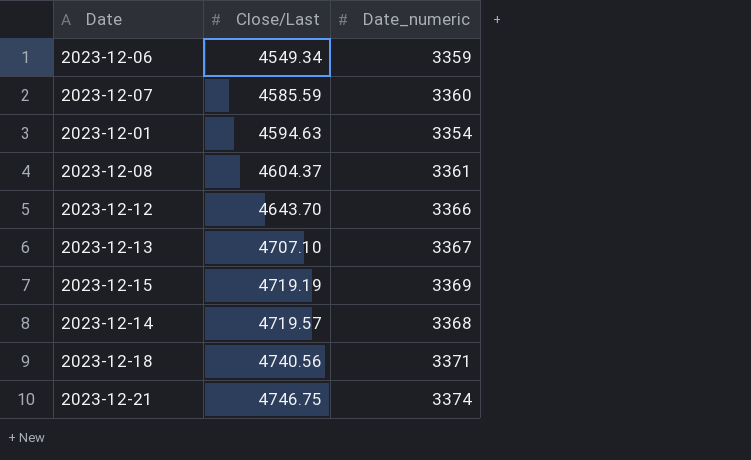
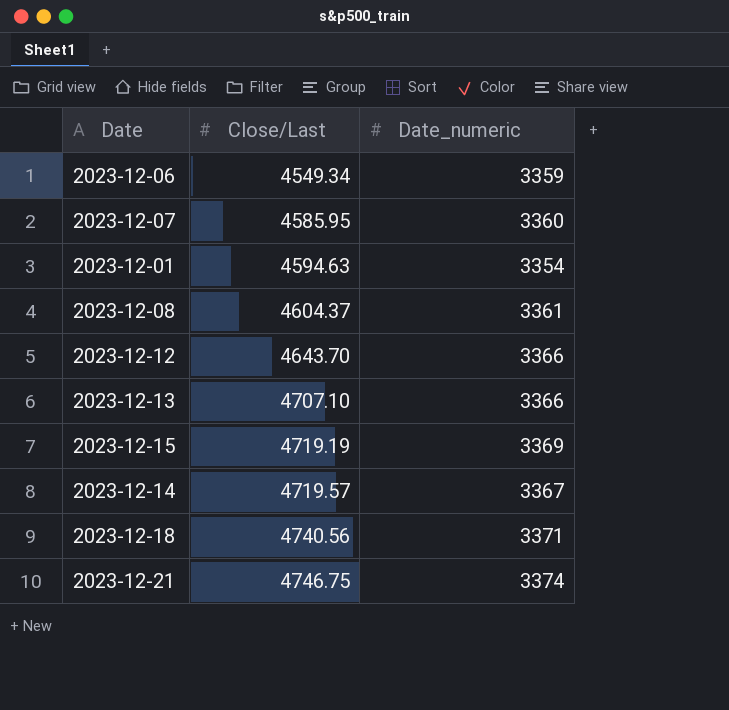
2023-12-07 | Close/Last: 4585.59 -> 4585.95
2023-12-13 | Date_numeric: 3367 -> 3366
2023-12-14 | Date_numeric: 3368 -> 3367

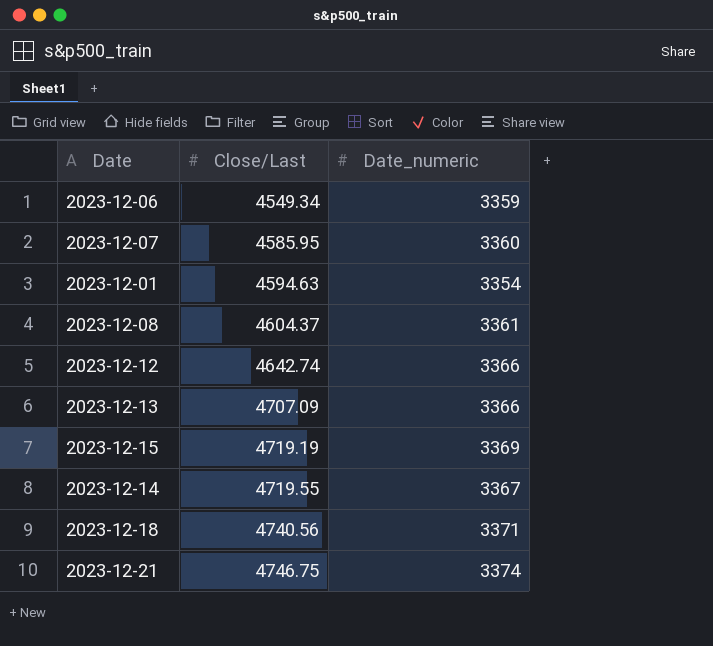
2023-12-12 | Close/Last: 4643.70 -> 4642.74
2023-12-13 | Close/Last: 4707.10 -> 4707.09
2023-12-14 | Close/Last: 4719.57 -> 4719.55

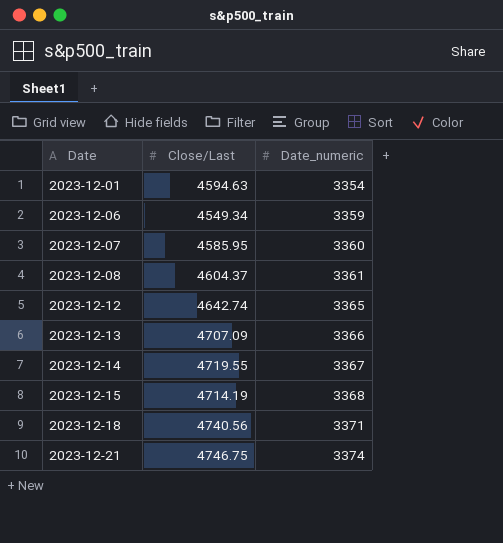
row order: Close/Last ascending -> Date ascending
2023-12-12 | Date_numeric: 3366 -> 3365
2023-12-15 | Close/Last: 4719.19 -> 4714.19
2023-12-15 | Date_numeric: 3369 -> 3368

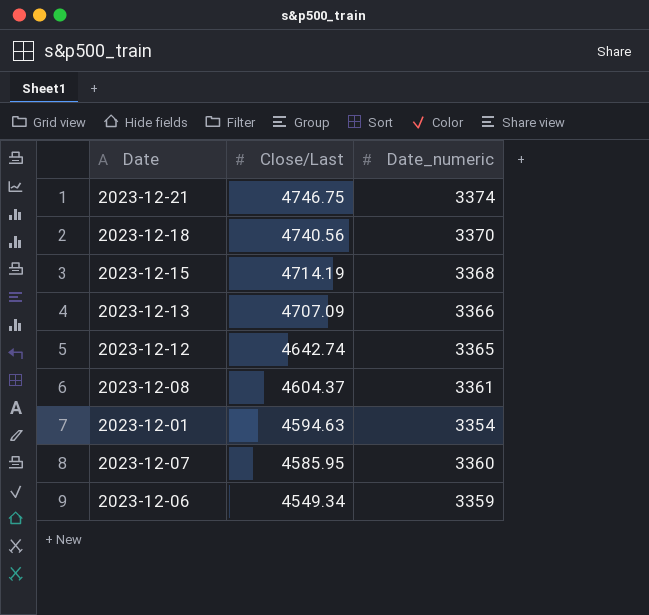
row order: Date ascending -> Close/Last descending
row 2023-12-14: 4719.55 | 3367 -> none
2023-12-18 | Date_numeric: 3371 -> 3370

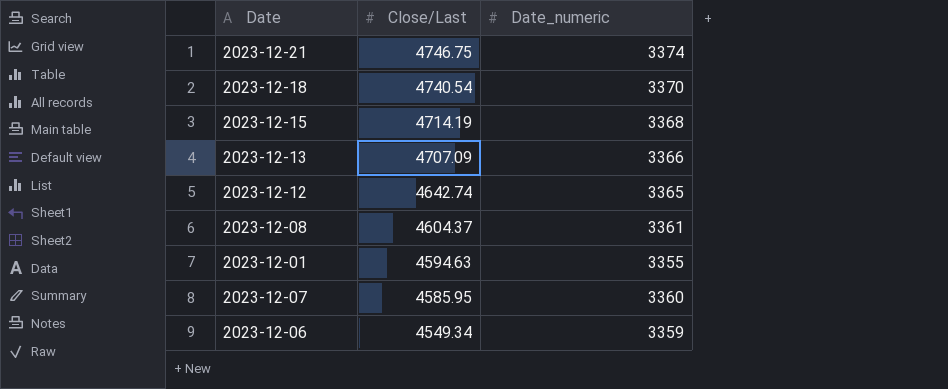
2023-12-18 | Close/Last: 4740.56 -> 4740.54
2023-12-01 | Date_numeric: 3354 -> 3355

